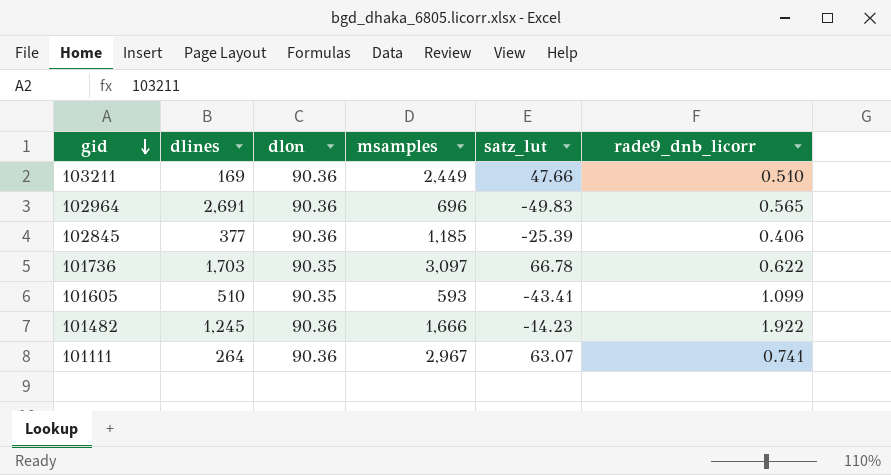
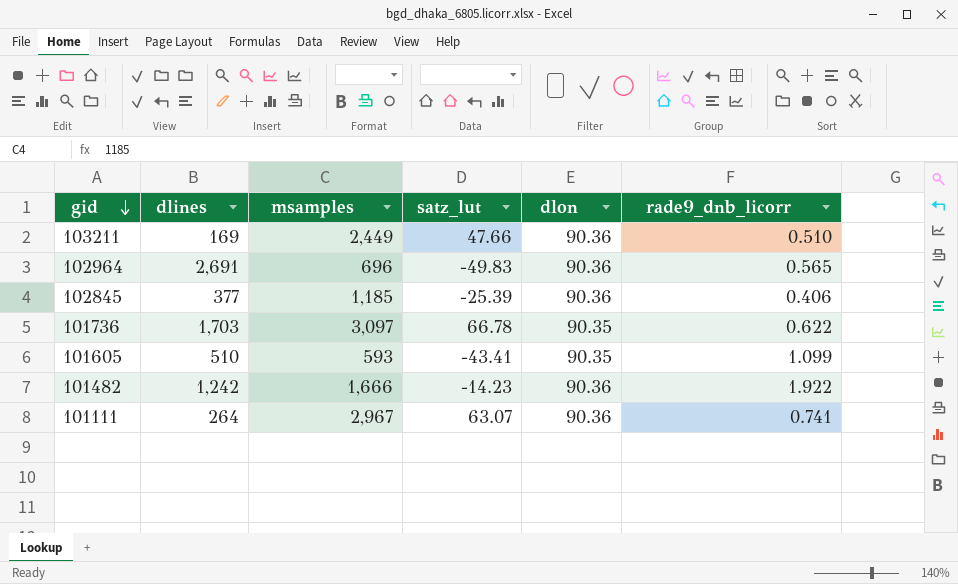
column dlon | position: 3 -> 5
101482 | dlines: 1,245 -> 1,242

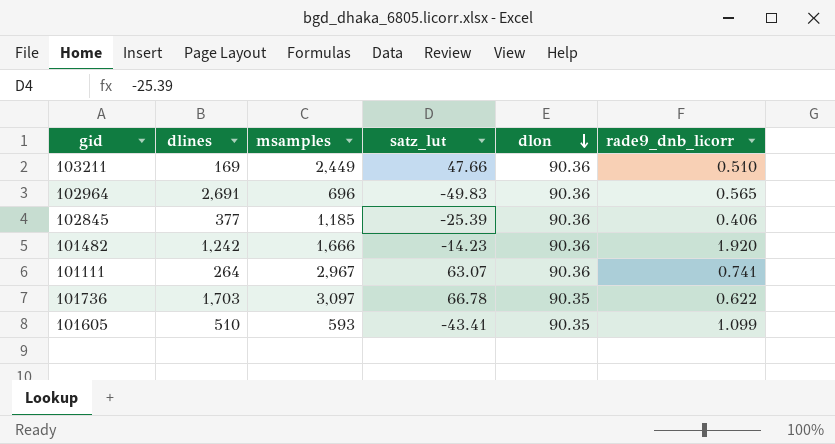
row order: gid descending -> dlon descending
101482 | rade9_dnb_licorr: 1.922 -> 1.920

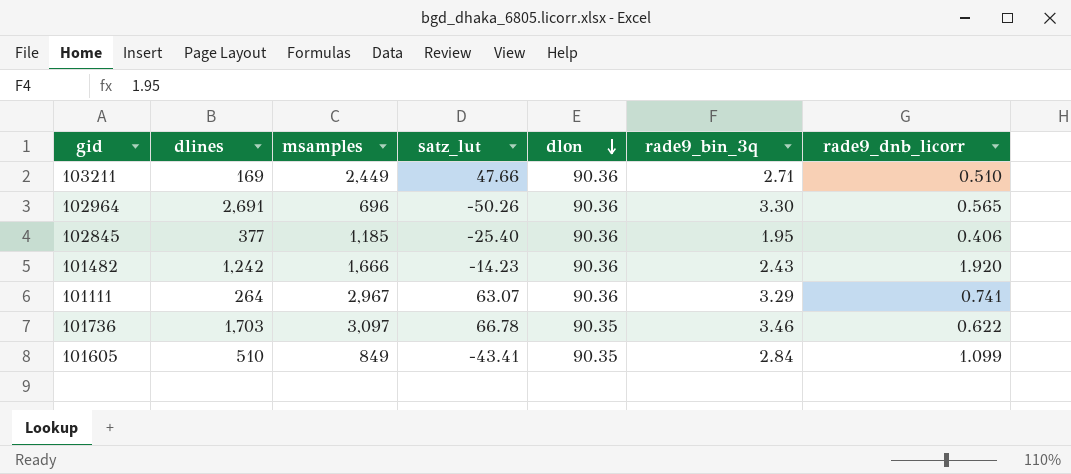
column rade9_bin_3q | position: none -> 6
102964 | satz_lut: -49.83 -> -50.26
102845 | satz_lut: -25.39 -> -25.40
101605 | msamples: 593 -> 849

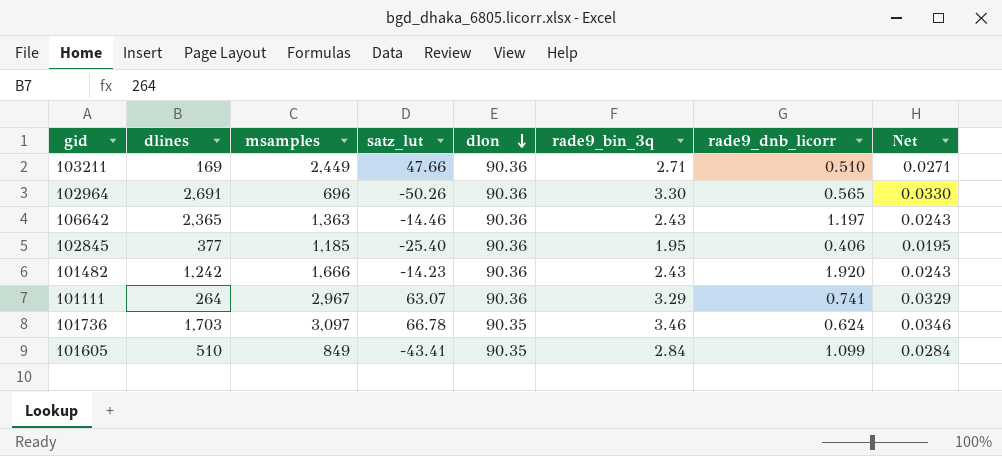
column Net | formula: none -> [rade9_bin_3q] * 0.01
row 106642: none -> 2,365 | 1,363 | -14.46 | 90.36 | 2.43 | 1.197 | 0.0243
101736 | rade9_dnb_licorr: 0.622 -> 0.624

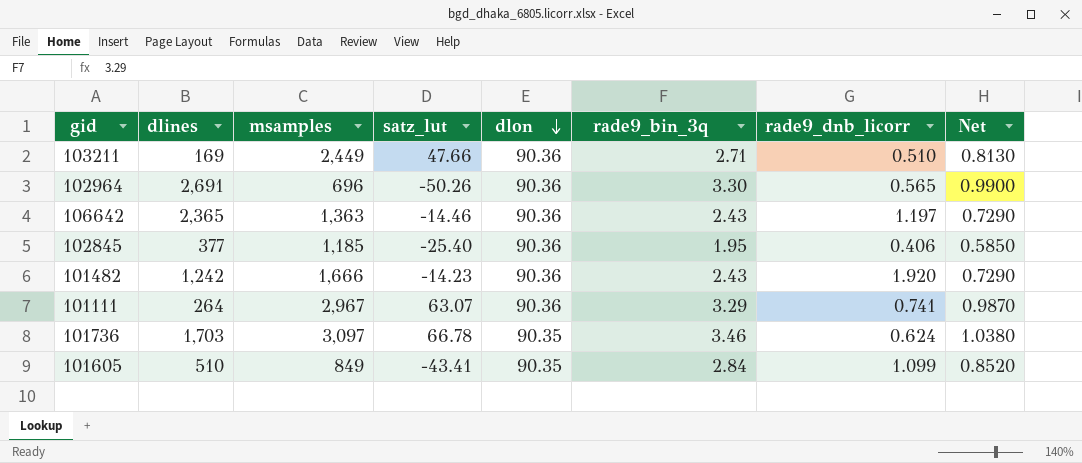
column Net | formula: [rade9_bin_3q] * 0.01 -> [rade9_bin_3q] * 0.3

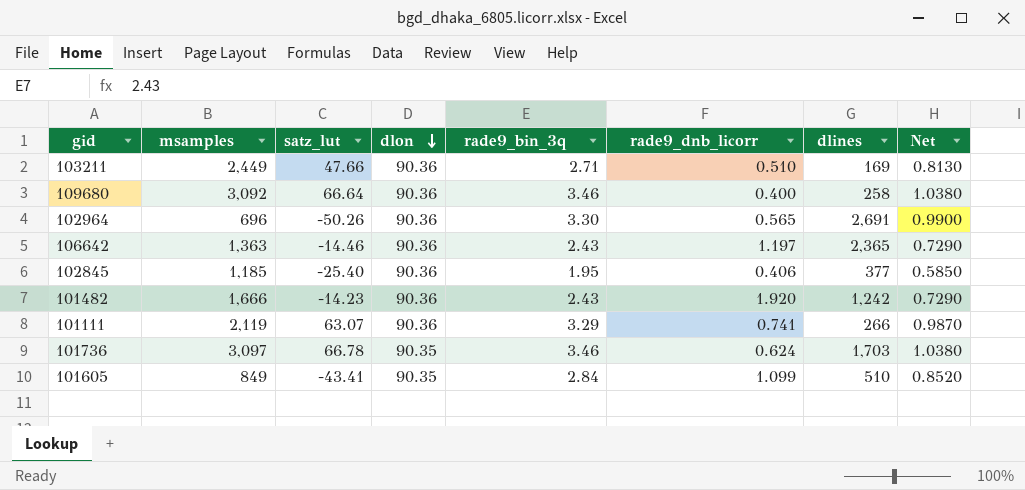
column dlines | position: 2 -> 7
row 109680: none -> 3,092 | 66.64 | 90.36 | 3.46 | 0.400 | 258 | 1.0380
101111 | msamples: 2,967 -> 2,119
101111 | dlines: 264 -> 266

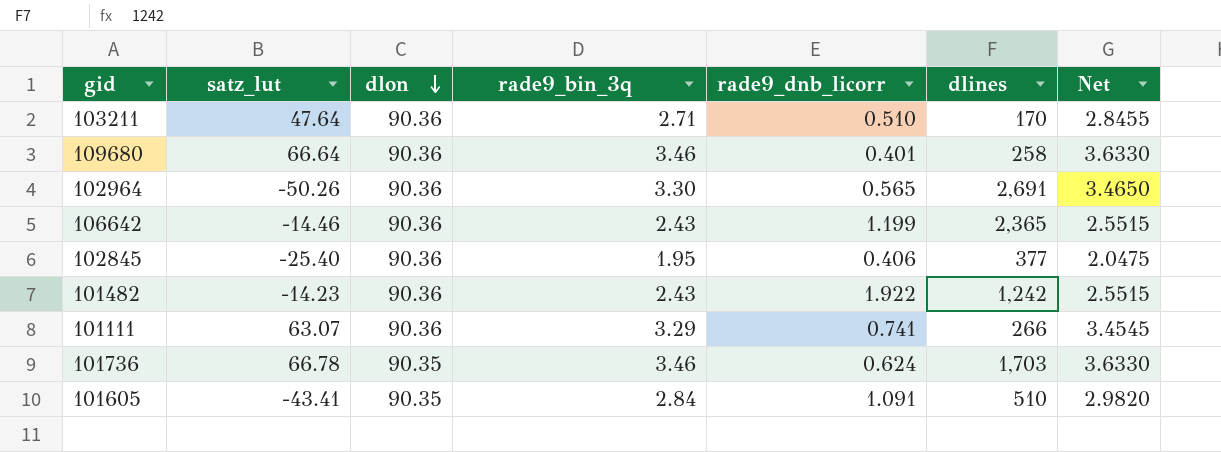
column msamples | position: 2 -> none
column Net | formula: [rade9_bin_3q] * 0.3 -> [rade9_bin_3q] * 1.05
103211 | satz_lut: 47.66 -> 47.64
103211 | dlines: 169 -> 170
109680 | rade9_dnb_licorr: 0.400 -> 0.401
106642 | rade9_dnb_licorr: 1.197 -> 1.199
101482 | rade9_dnb_licorr: 1.920 -> 1.922
101605 | rade9_dnb_licorr: 1.099 -> 1.091

